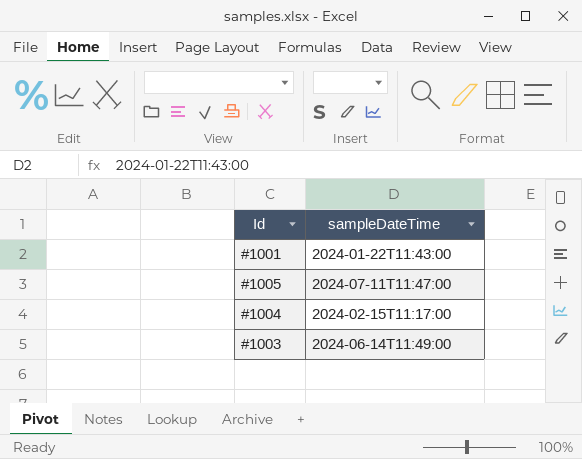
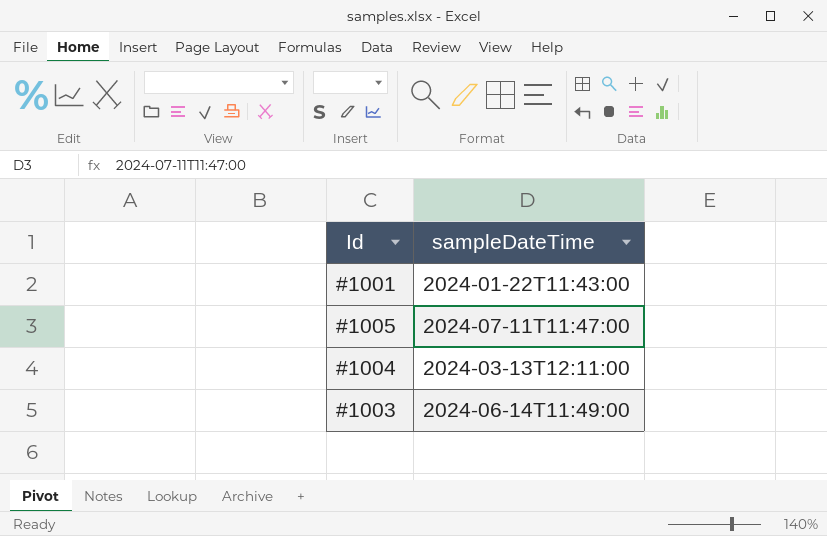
#1004 | sampleDateTime: 2024-02-15T11:17:00 -> 2024-03-13T12:11:00

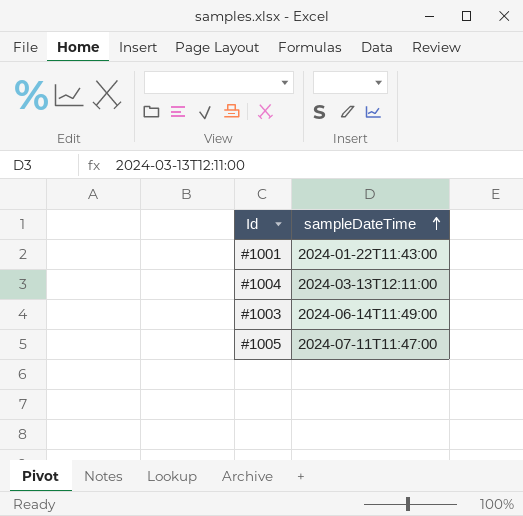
row order: none -> sampleDateTime ascending

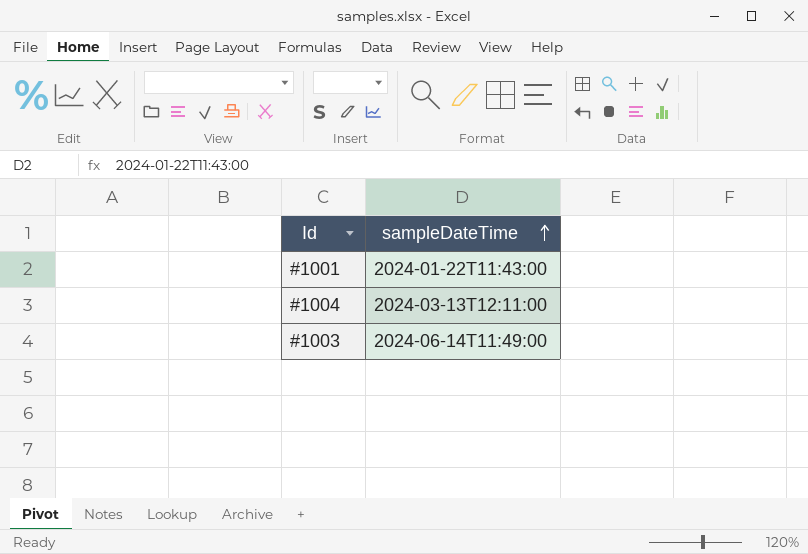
row #1005: 2024-07-11T11:47:00 -> none

